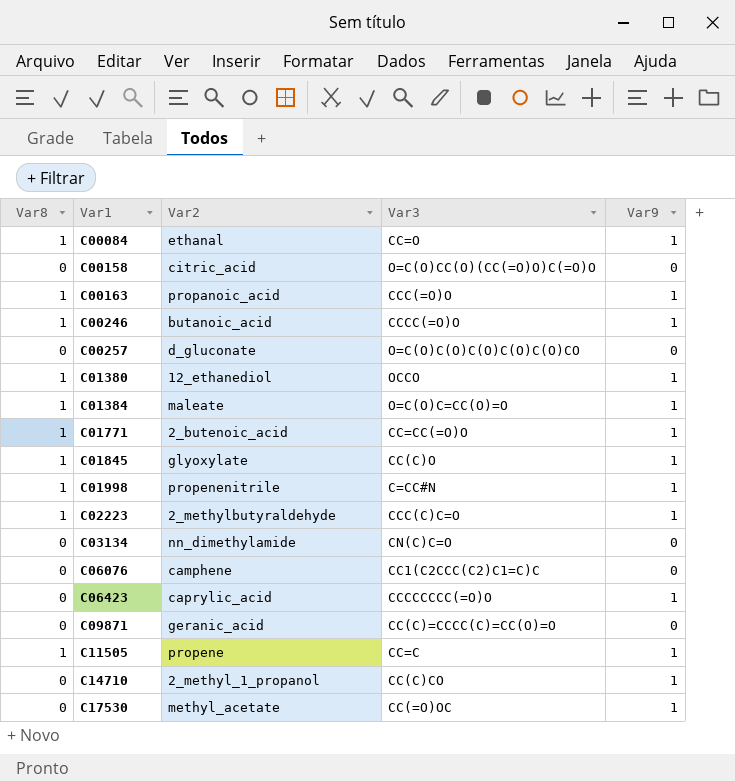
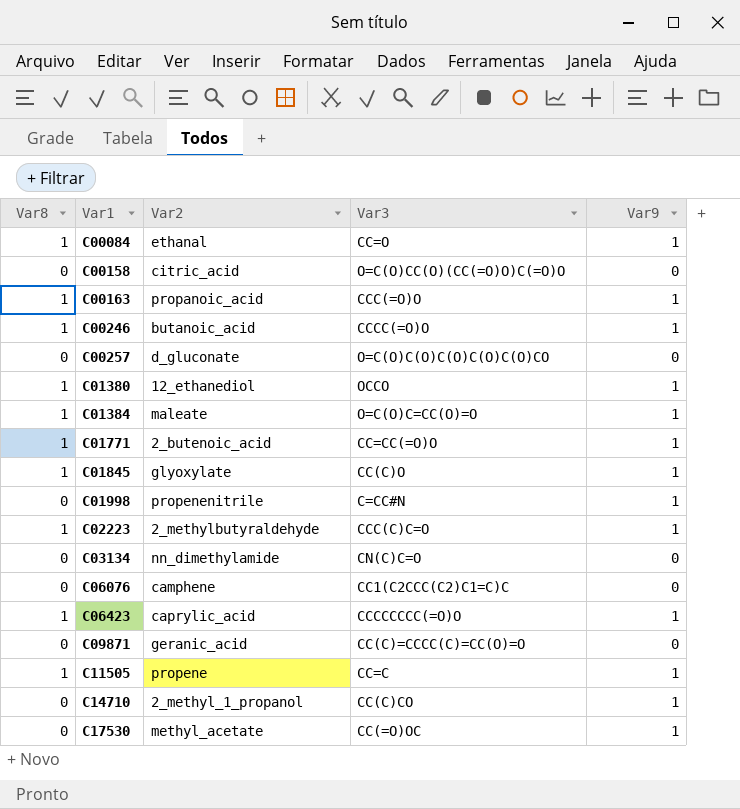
C01998 | Var8: 1 -> 0
C06423 | Var8: 0 -> 1

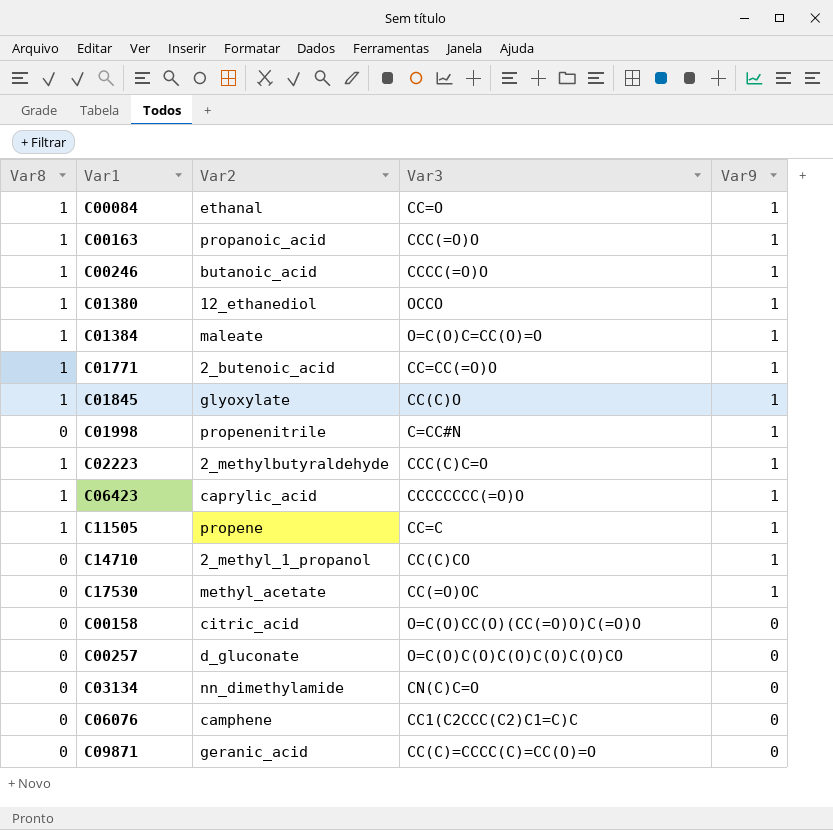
row order: Var1 ascending -> Var9 descending

